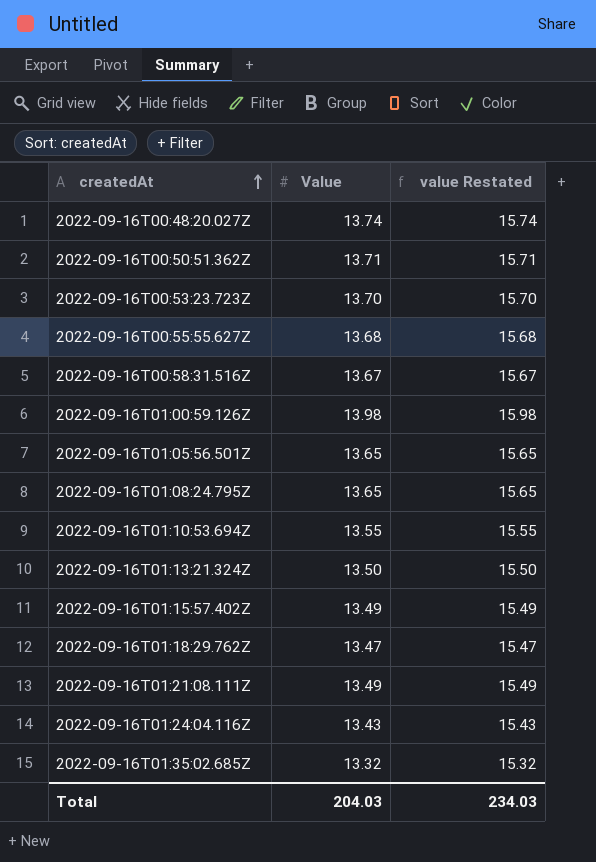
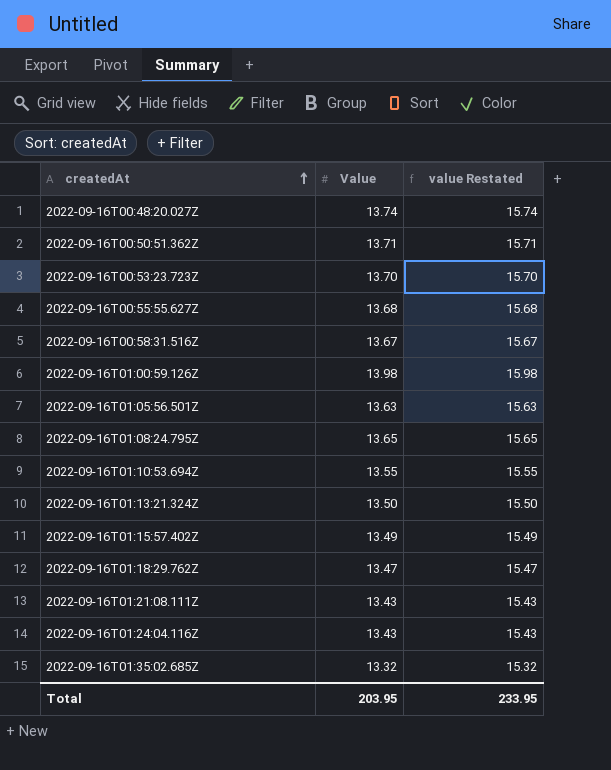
2022-09-16T01:05:56.501Z | Value: 13.65 -> 13.63
2022-09-16T01:05:56.501Z | value Restated: 15.65 -> 15.63
2022-09-16T01:21:08.111Z | Value: 13.49 -> 13.43
2022-09-16T01:21:08.111Z | value Restated: 15.49 -> 15.43
Total | Value: 204.03 -> 203.95
Total | value Restated: 234.03 -> 233.95

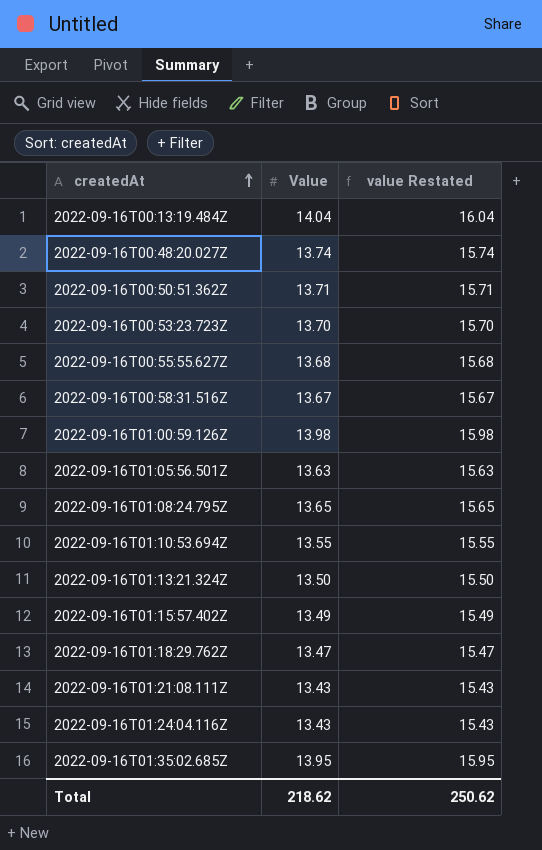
row 2022-09-16T00:13:19.484Z: none -> 14.04 | 16.04
2022-09-16T01:35:02.685Z | Value: 13.32 -> 13.95
2022-09-16T01:35:02.685Z | value Restated: 15.32 -> 15.95
Total | Value: 203.95 -> 218.62
Total | value Restated: 233.95 -> 250.62

